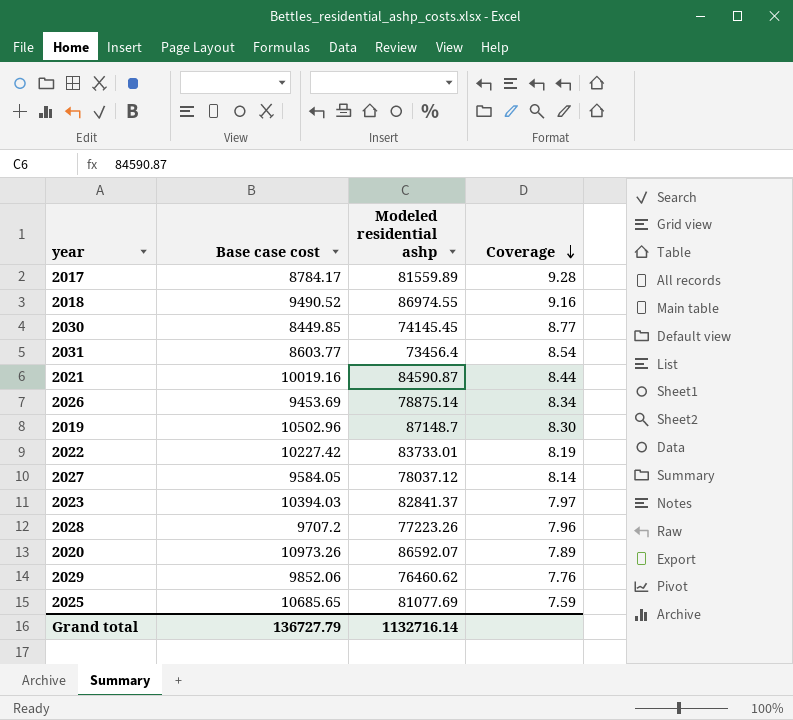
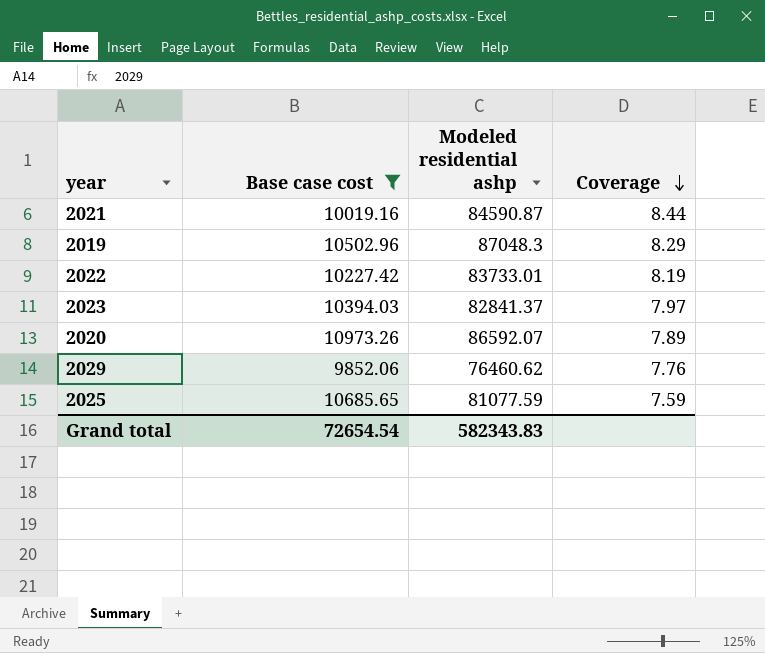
filter: none -> Base case cost >= 9852.06
2019 | Modeled residential ashp: 87148.7 -> 87048.3
2019 | Coverage: 8.30 -> 8.29
2025 | Modeled residential ashp: 81077.69 -> 81077.59
Grand total | Base case cost: 136727.79 -> 72654.54
Grand total | Modeled residential ashp: 1132716.14 -> 582343.83

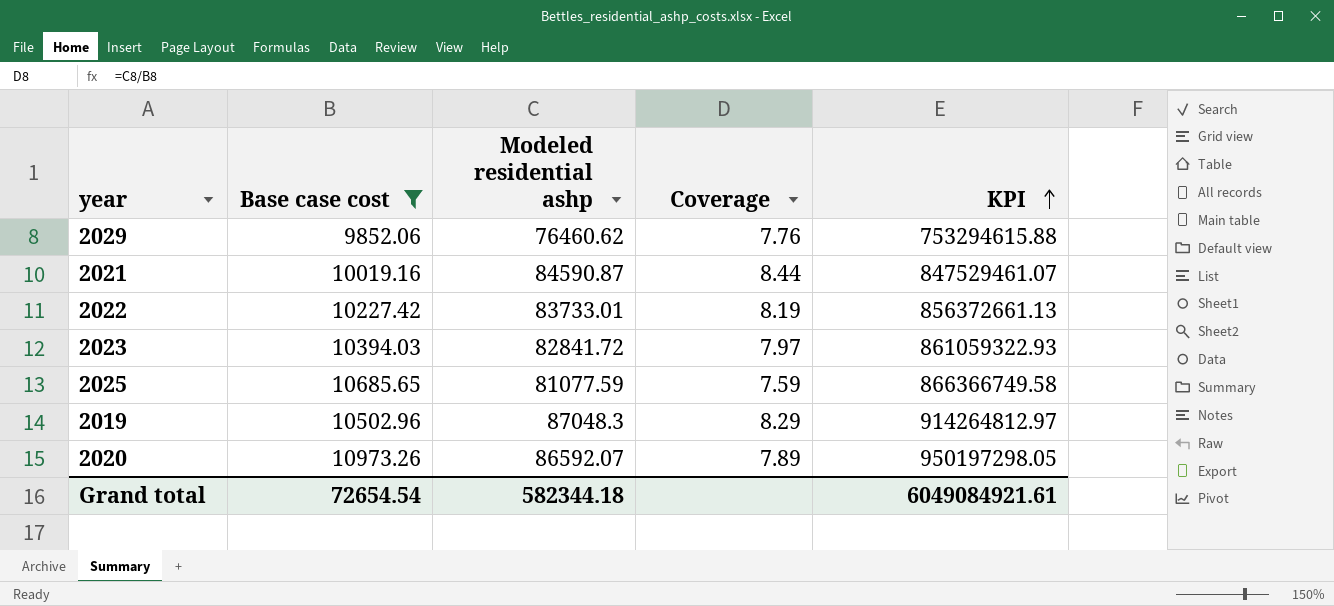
row order: Coverage descending -> KPI ascending
column KPI | formula: none -> [Base case cost] * [Modeled residential ashp]
2023 | Modeled residential ashp: 82841.37 -> 82841.72
Grand total | Modeled residential ashp: 582343.83 -> 582344.18

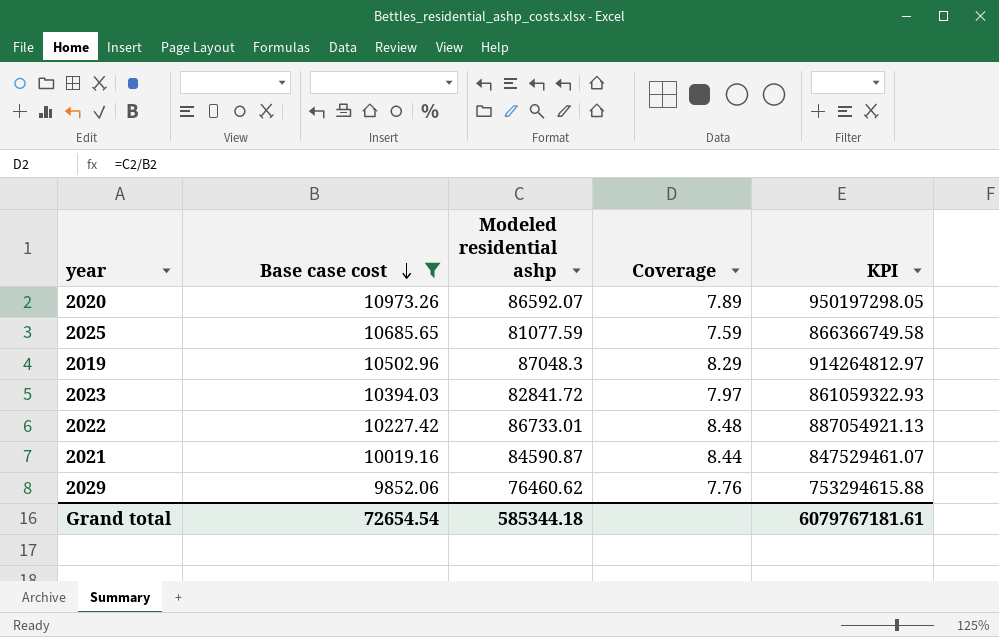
row order: KPI ascending -> Base case cost descending
2022 | Modeled residential ashp: 83733.01 -> 86733.01
2022 | Coverage: 8.19 -> 8.48
2022 | KPI: 856372661.13 -> 887054921.13
Grand total | Modeled residential ashp: 582344.18 -> 585344.18
Grand total | KPI: 6049084921.61 -> 6079767181.61

